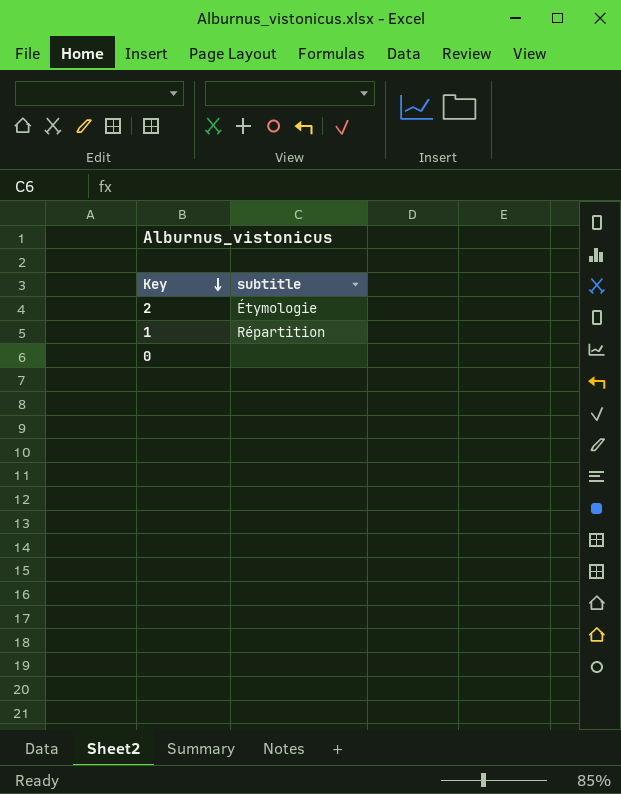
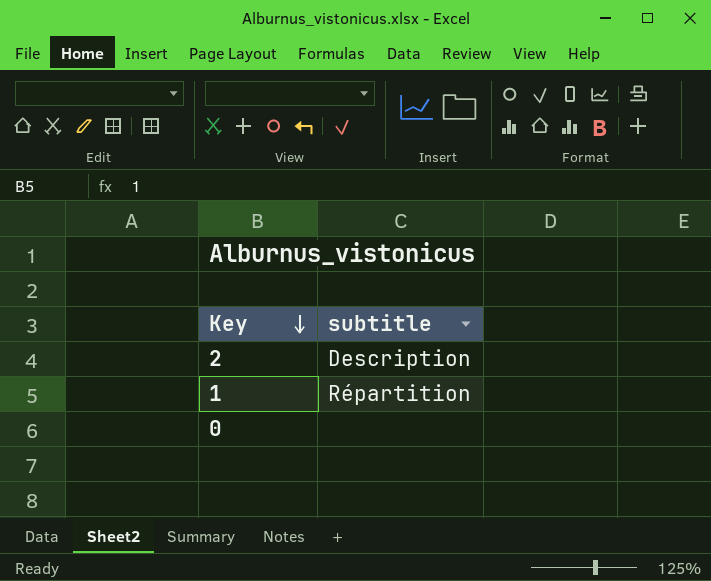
2 | subtitle: Étymologie -> Description

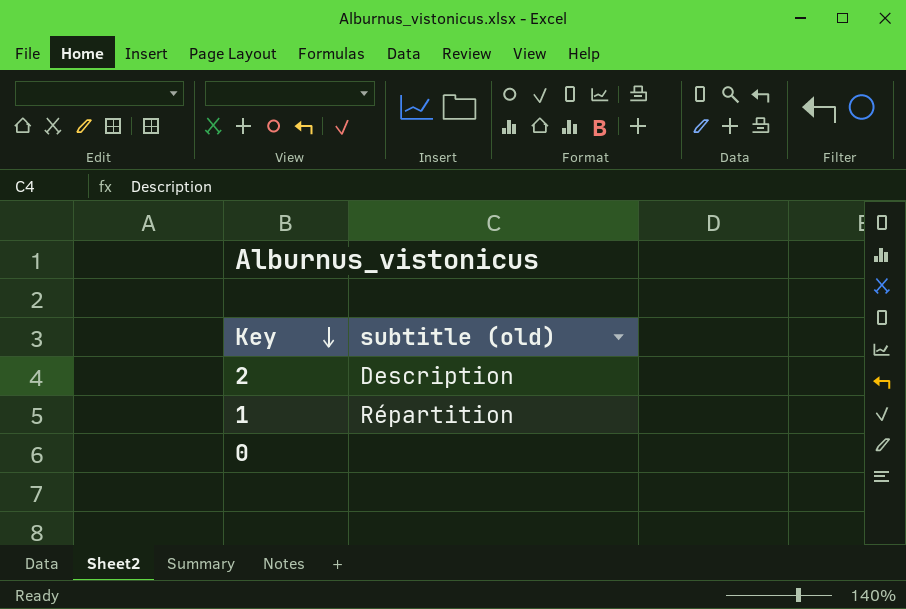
column name: subtitle -> subtitle (old)

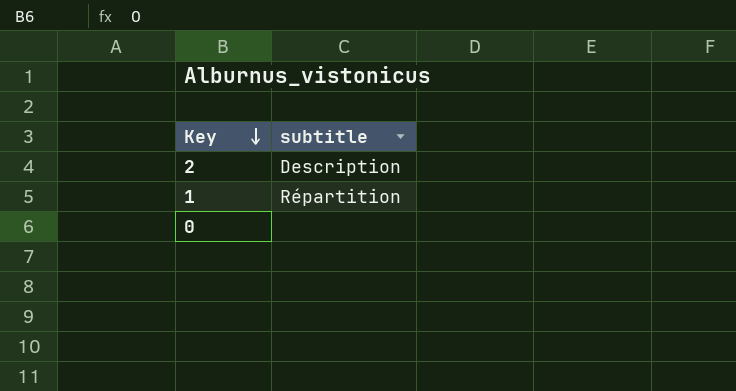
column name: subtitle (old) -> subtitle

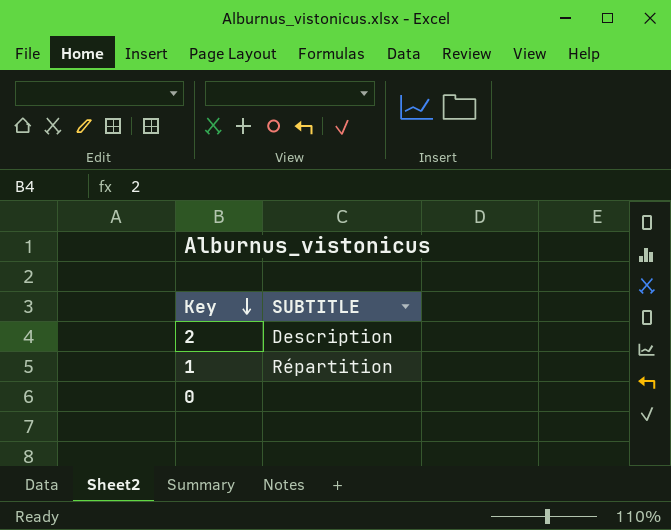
column name: subtitle -> SUBTITLE

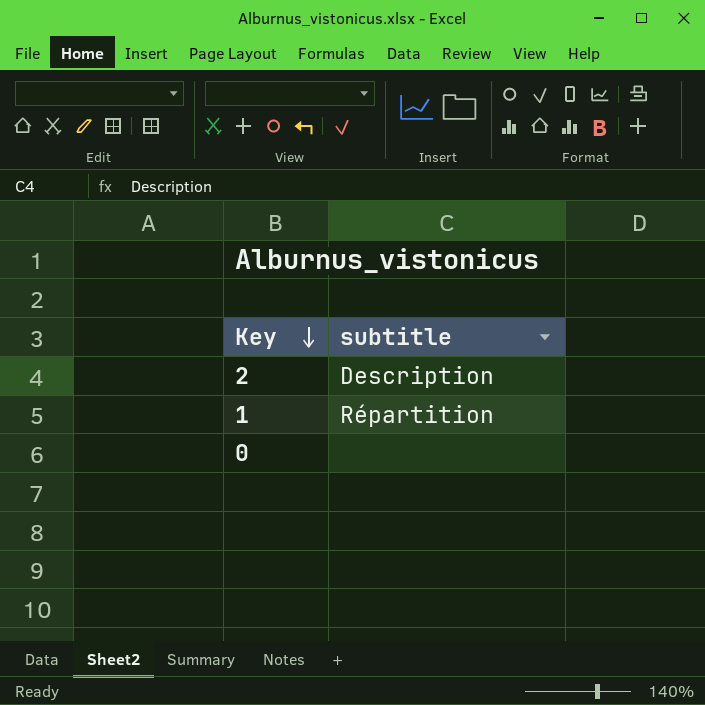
column name: SUBTITLE -> subtitle

